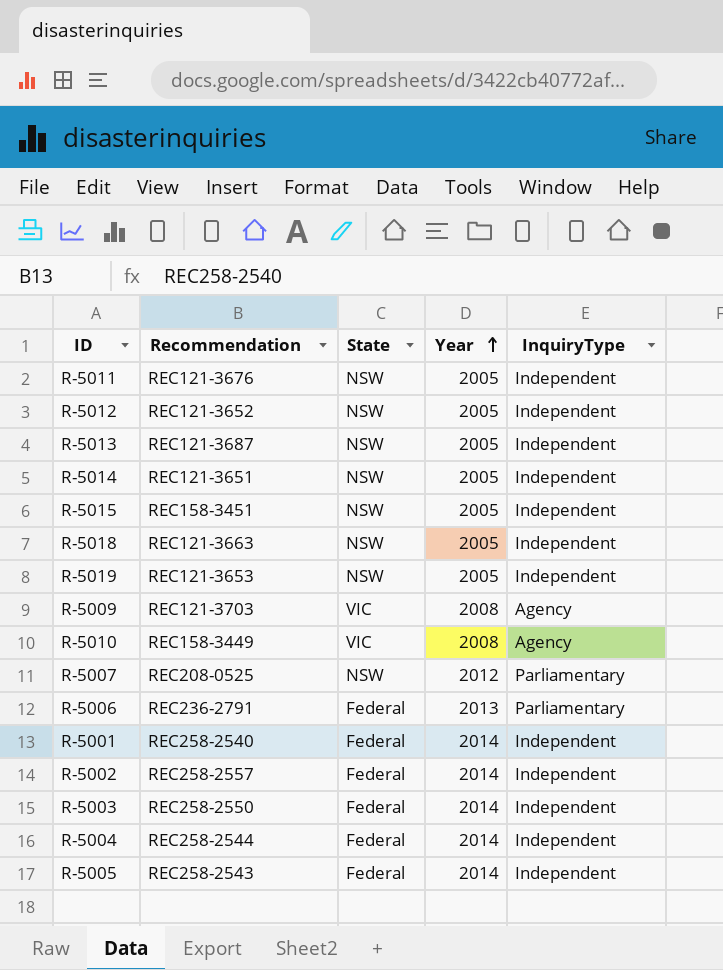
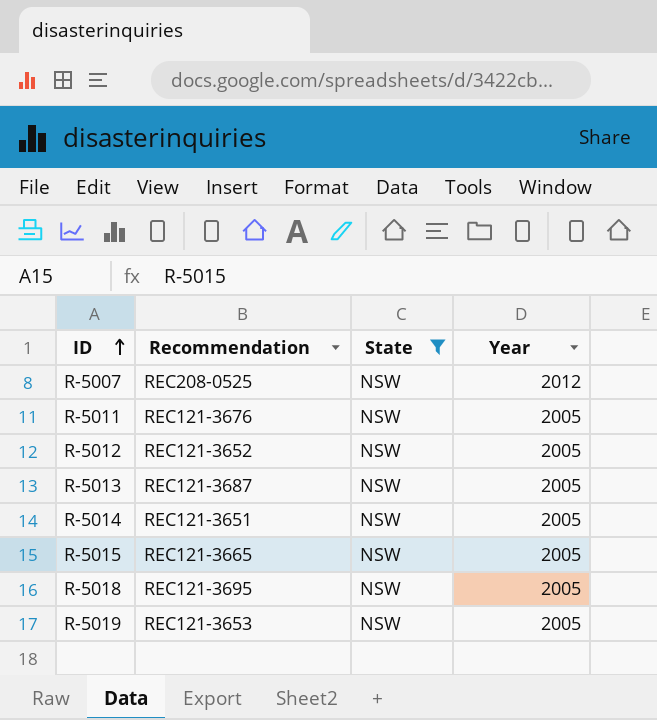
filter: none -> State = NSW
row order: Year ascending -> ID ascending
column InquiryType | position: 5 -> none
R-5015 | Recommendation: REC158-3451 -> REC121-3665
R-5018 | Recommendation: REC121-3663 -> REC121-3695

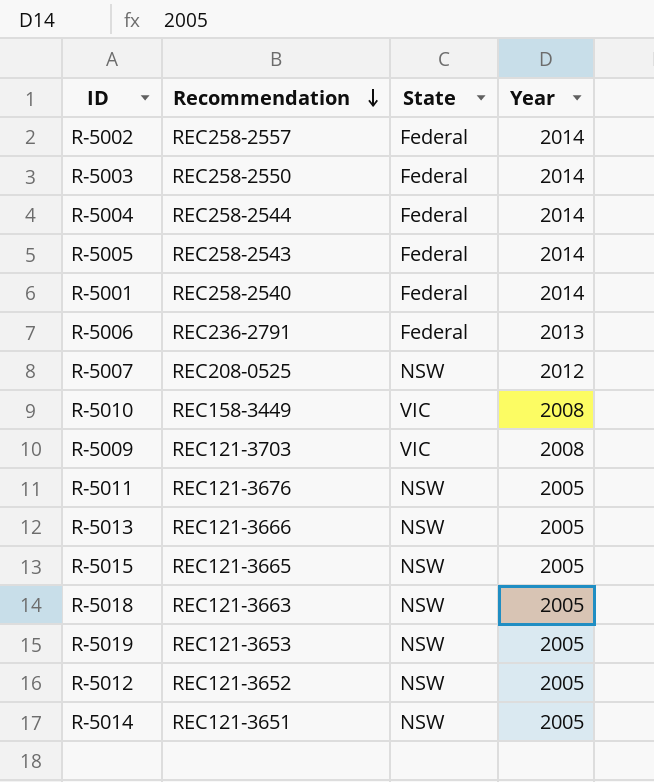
filter: State = NSW -> none
row order: ID ascending -> Recommendation descending
R-5013 | Recommendation: REC121-3687 -> REC121-3666
R-5018 | Recommendation: REC121-3695 -> REC121-3663

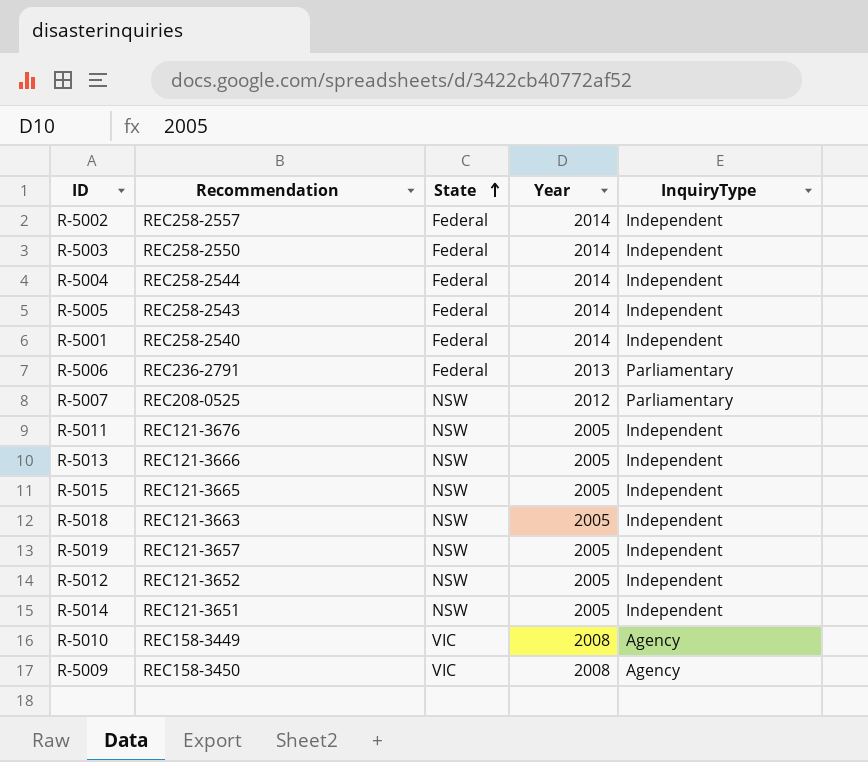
row order: Recommendation descending -> State ascending
column InquiryType | position: none -> 5
R-5019 | Recommendation: REC121-3653 -> REC121-3657
R-5009 | Recommendation: REC121-3703 -> REC158-3450

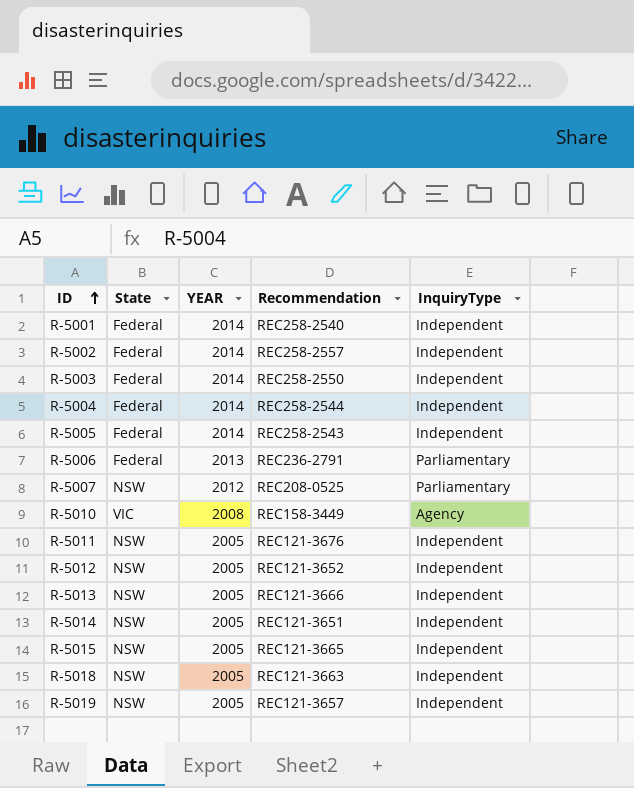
row order: State ascending -> ID ascending
column name: Year -> YEAR
column Recommendation | position: 2 -> 4
row R-5009: REC158-3450 | VIC | 2008 | Agency -> none

